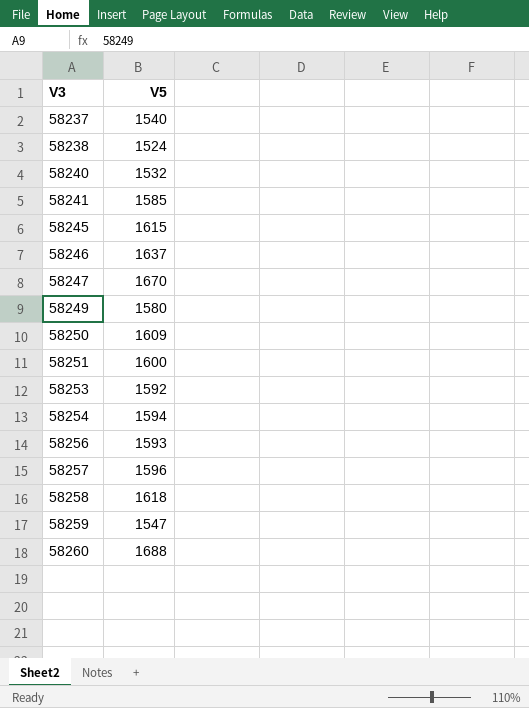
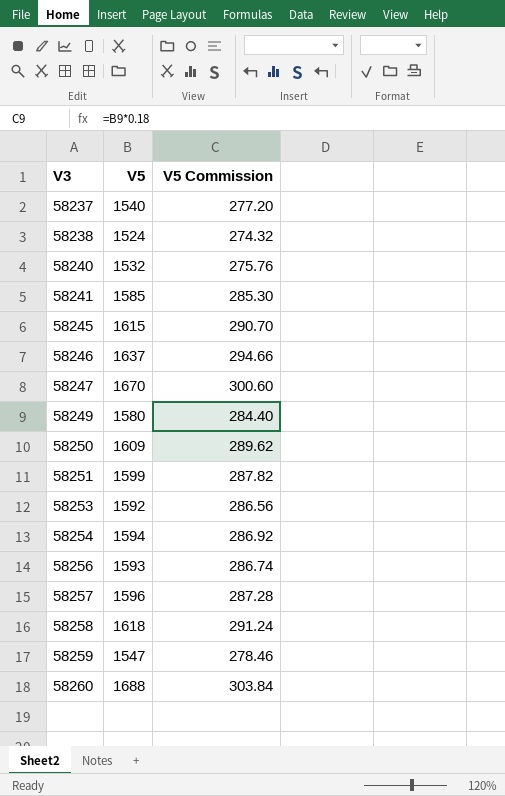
column V5 Commission | formula: none -> [V5] * 0.18
58251 | V5: 1600 -> 1599

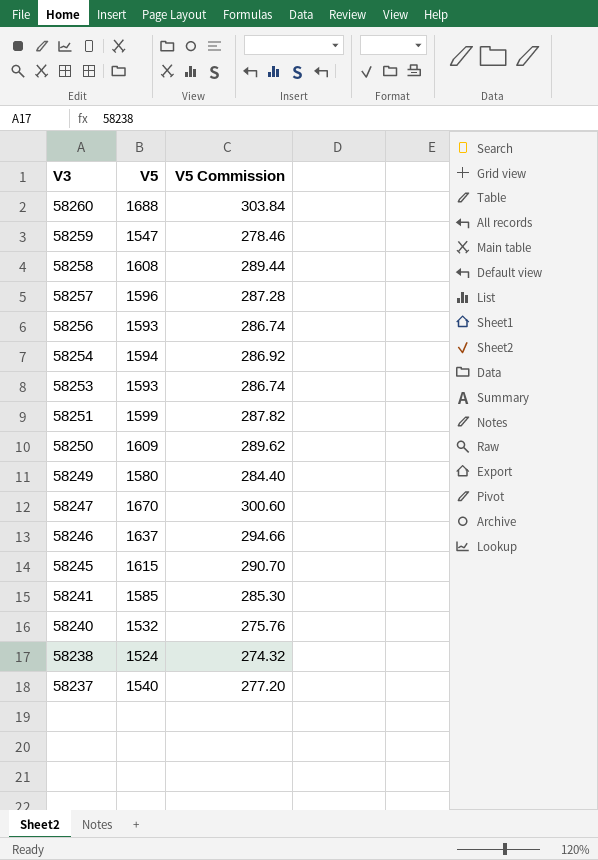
row order: V3 ascending -> V3 descending
58258 | V5: 1618 -> 1608
58258 | V5 Commission: 291.24 -> 289.44
58253 | V5: 1592 -> 1593
58253 | V5 Commission: 286.56 -> 286.74

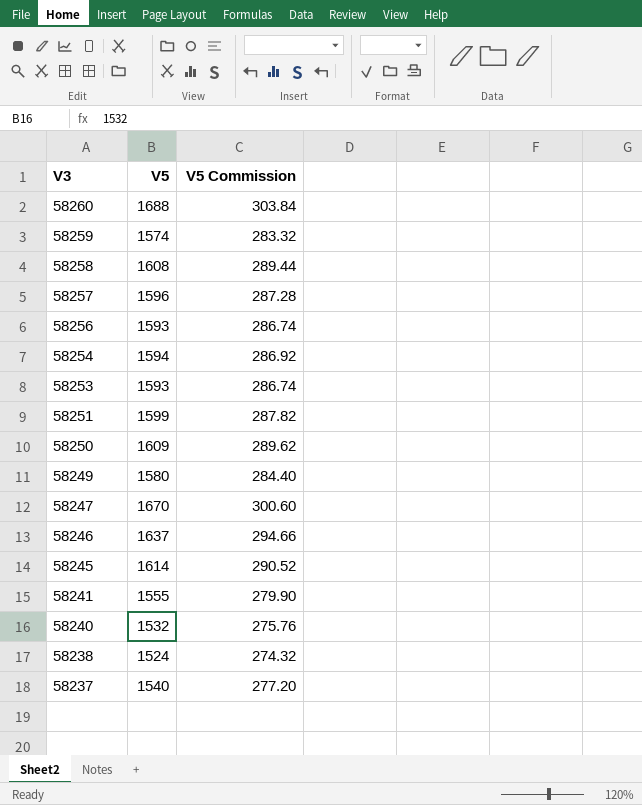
58259 | V5: 1547 -> 1574
58259 | V5 Commission: 278.46 -> 283.32
58245 | V5: 1615 -> 1614
58245 | V5 Commission: 290.70 -> 290.52
58241 | V5: 1585 -> 1555
58241 | V5 Commission: 285.30 -> 279.90

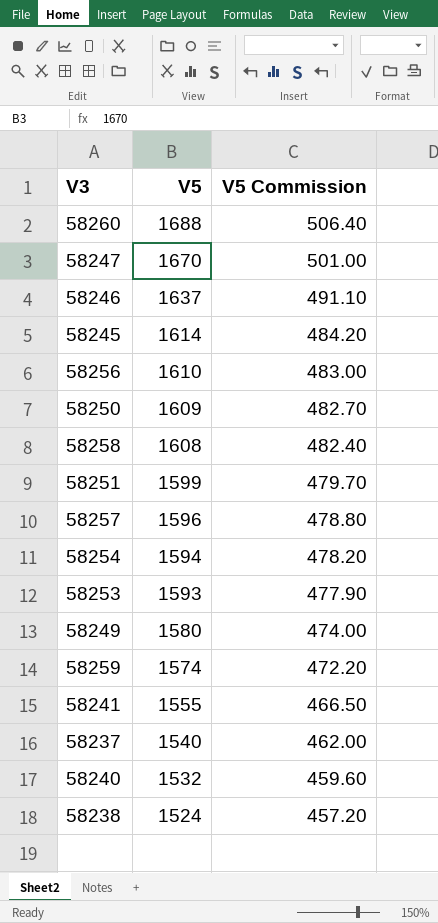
row order: V3 descending -> V5 descending
column V5 Commission | formula: [V5] * 0.18 -> [V5] * 0.3
58256 | V5: 1593 -> 1610

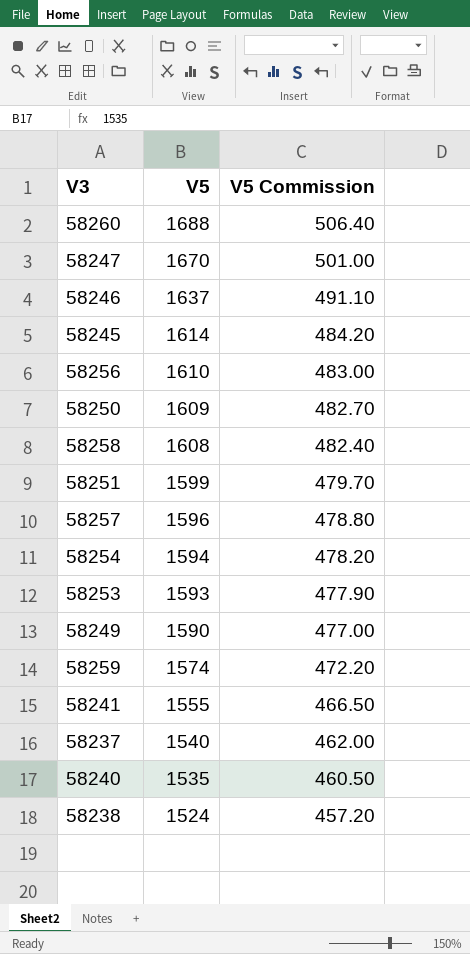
58249 | V5: 1580 -> 1590
58249 | V5 Commission: 474.00 -> 477.00
58240 | V5: 1532 -> 1535
58240 | V5 Commission: 459.60 -> 460.50

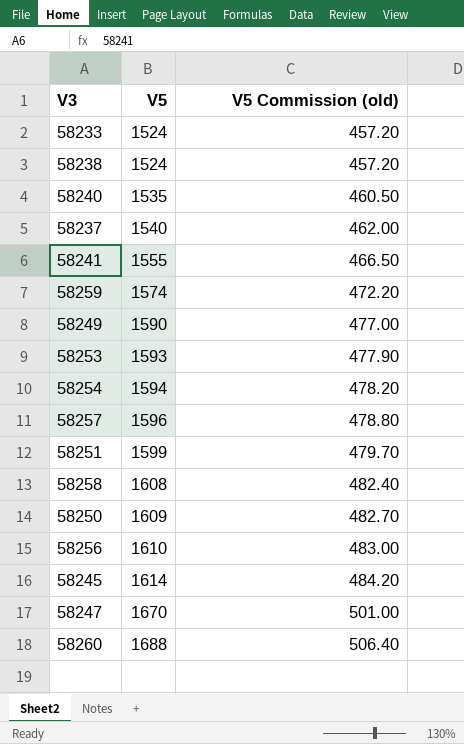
row order: V5 descending -> V5 ascending
column name: V5 Commission -> V5 Commission (old)
row 58246: 1637 | 491.10 -> none
row 58233: none -> 1524 | 457.20

